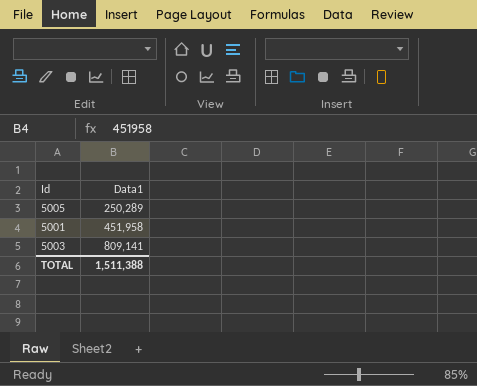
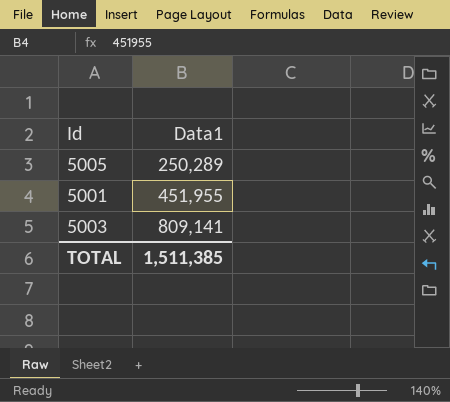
5001 | Data1: 451,958 -> 451,955
TOTAL | Data1: 1,511,388 -> 1,511,385

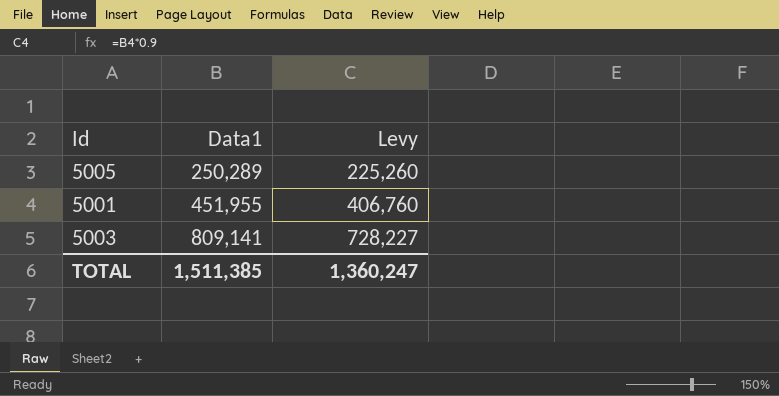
column Levy | formula: none -> [Data1] * 0.9

